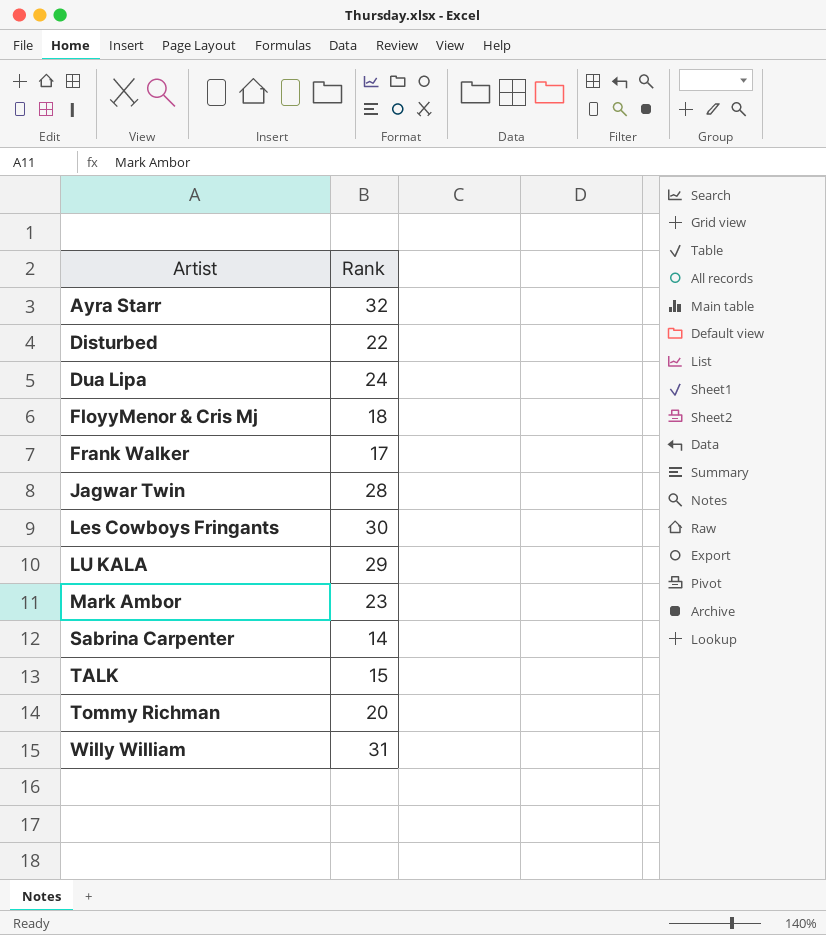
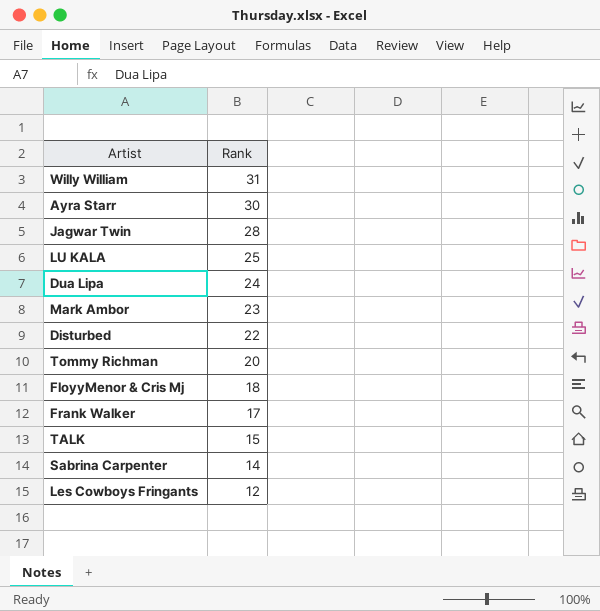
row order: Artist ascending -> Rank descending
Ayra Starr | Rank: 32 -> 30
LU KALA | Rank: 29 -> 25
Les Cowboys Fringants | Rank: 30 -> 12

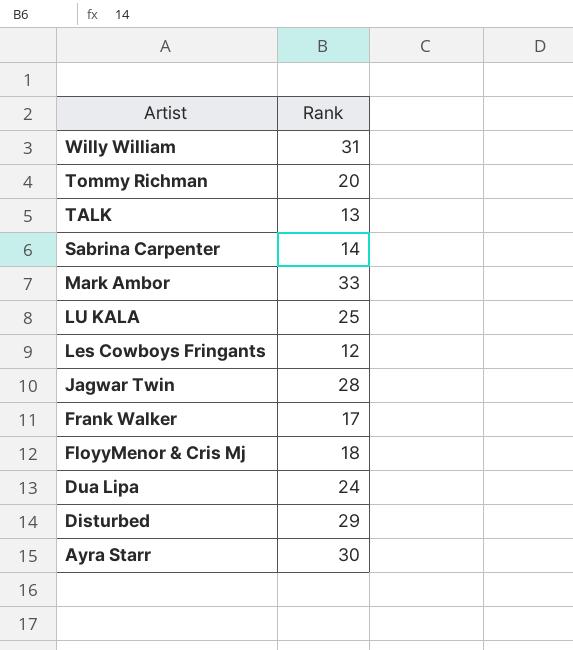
row order: Rank descending -> Artist descending
TALK | Rank: 15 -> 13
Mark Ambor | Rank: 23 -> 33
Disturbed | Rank: 22 -> 29

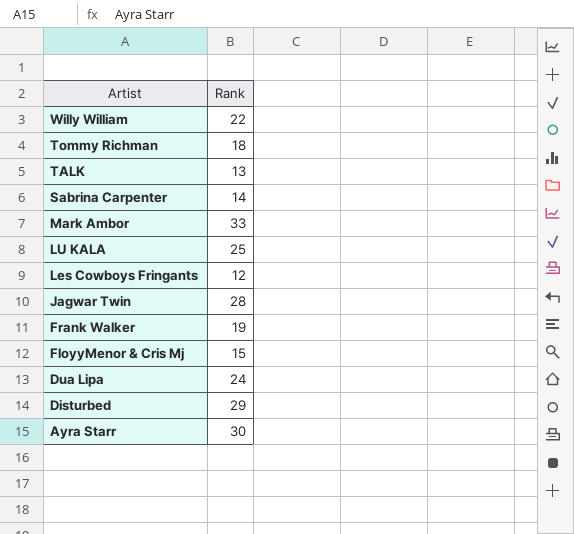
Willy William | Rank: 31 -> 22
Tommy Richman | Rank: 20 -> 18
Frank Walker | Rank: 17 -> 19
FloyyMenor & Cris Mj | Rank: 18 -> 15

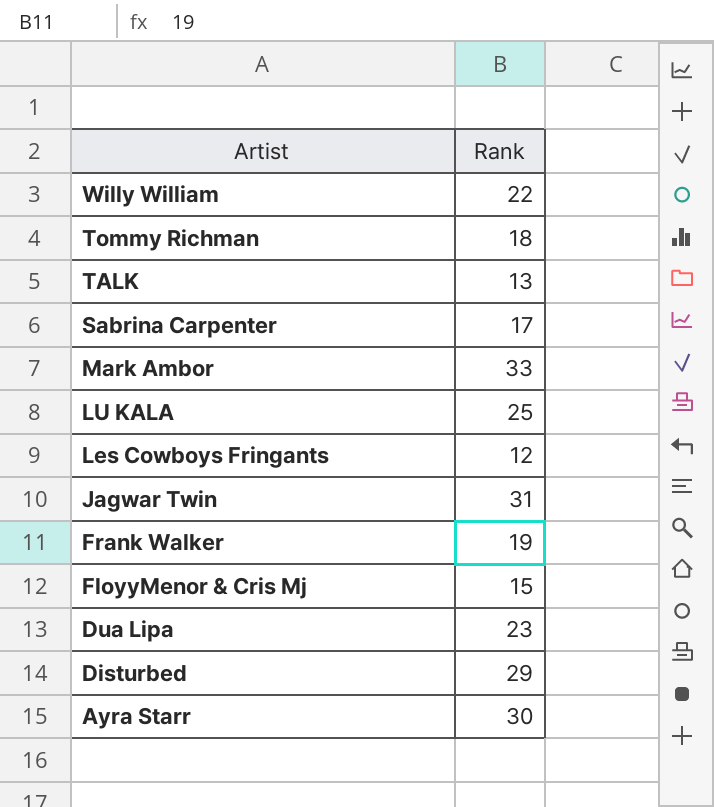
Sabrina Carpenter | Rank: 14 -> 17
Jagwar Twin | Rank: 28 -> 31
Dua Lipa | Rank: 24 -> 23

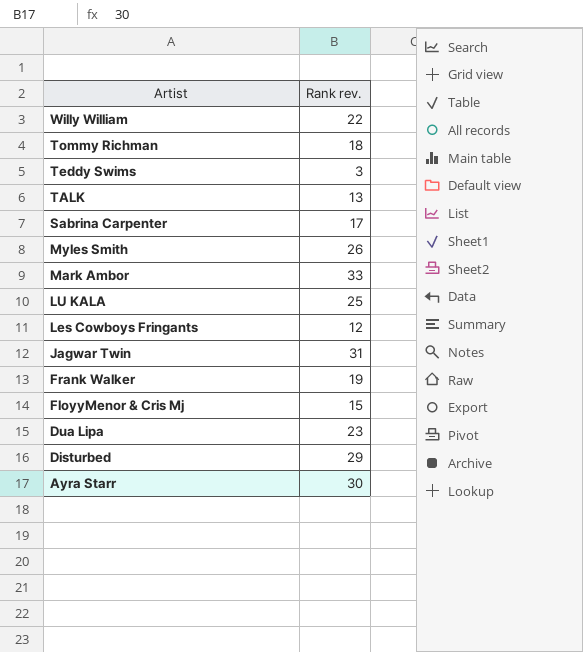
column name: Rank -> Rank rev.
row Teddy Swims: none -> 3
row Myles Smith: none -> 26

